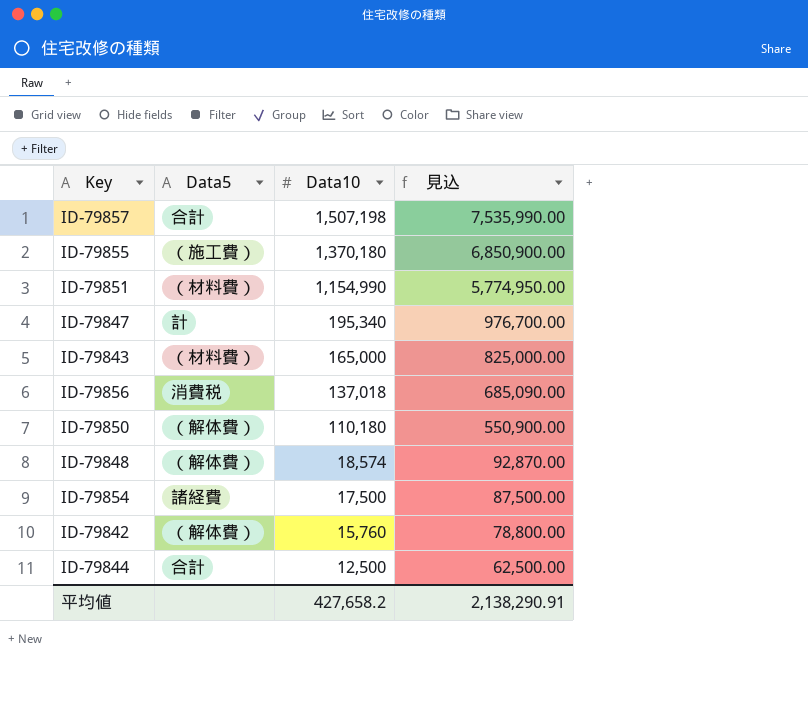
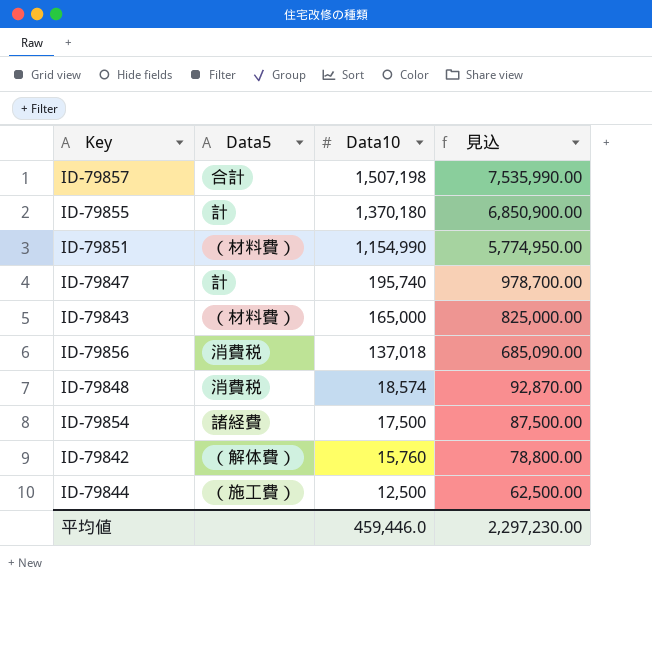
row ID-79850: （解体費） | 110,180 | 550,900.00 -> none
ID-79855 | Data5: （施工費） -> 計
ID-79847 | Data10: 195,340 -> 195,740
ID-79847 | 見込: 976,700.00 -> 978,700.00
ID-79848 | Data5: （解体費） -> 消費税
ID-79844 | Data5: 合計 -> （施工費）
平均値 | Data10: 427,658.2 -> 459,446.0
平均値 | 見込: 2,138,290.91 -> 2,297,230.00

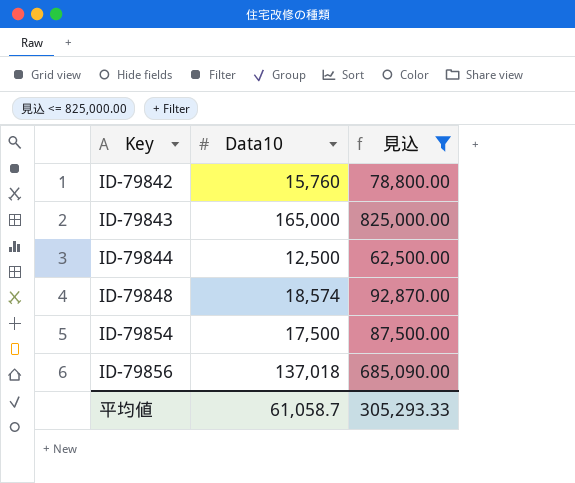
filter: none -> 見込 <= 825,000.00
row order: Data10 descending -> Key ascending
column Data5 | position: 2 -> none
平均値 | Data10: 459,446.0 -> 61,058.7
平均値 | 見込: 2,297,230.00 -> 305,293.33

